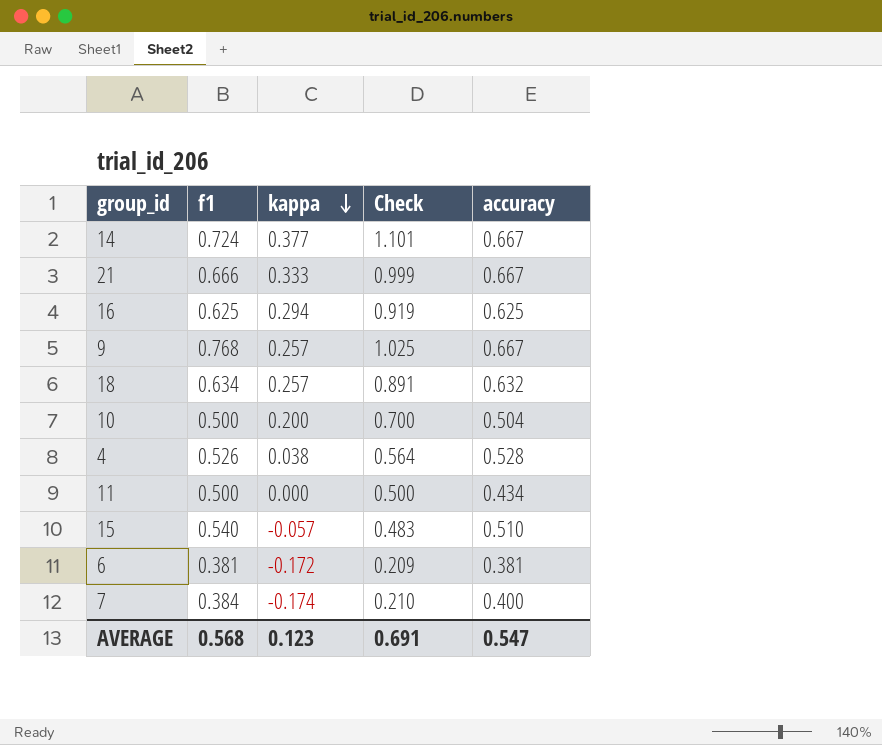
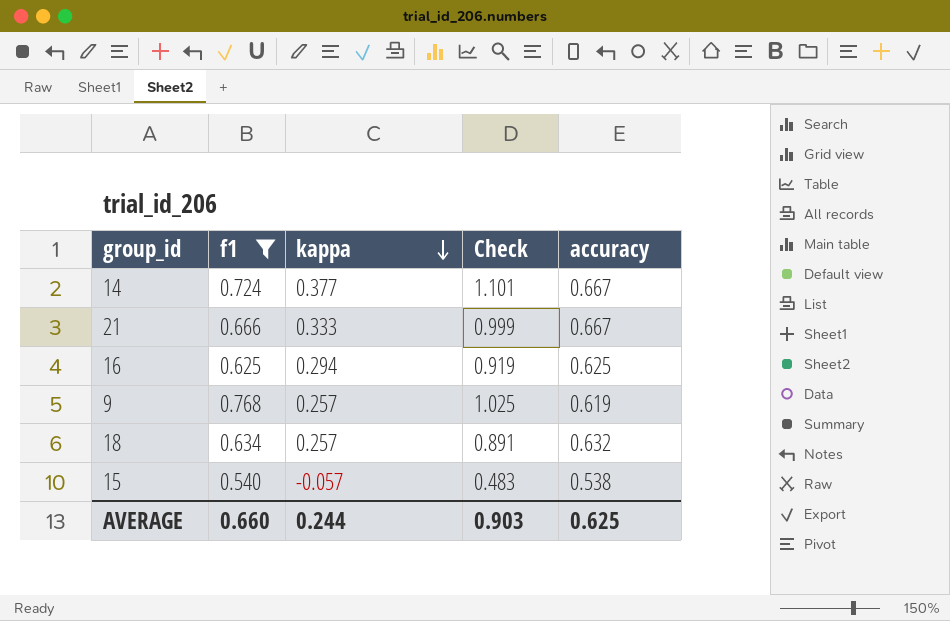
filter: none -> f1 >= 0.540
9 | accuracy: 0.667 -> 0.619
15 | accuracy: 0.510 -> 0.538
AVERAGE | f1: 0.568 -> 0.660
AVERAGE | kappa: 0.123 -> 0.244
AVERAGE | Check: 0.691 -> 0.903
AVERAGE | accuracy: 0.547 -> 0.625

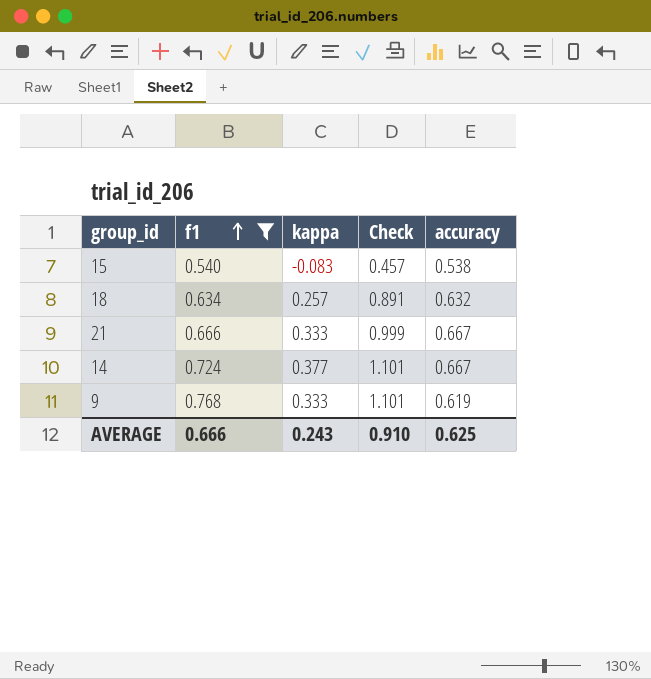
row order: kappa descending -> f1 ascending
row 16: 0.625 | 0.294 | 0.919 | 0.625 -> none
15 | kappa: -0.057 -> -0.083
15 | Check: 0.483 -> 0.457
9 | kappa: 0.257 -> 0.333
9 | Check: 1.025 -> 1.101
AVERAGE | f1: 0.660 -> 0.666
AVERAGE | kappa: 0.244 -> 0.243
AVERAGE | Check: 0.903 -> 0.910

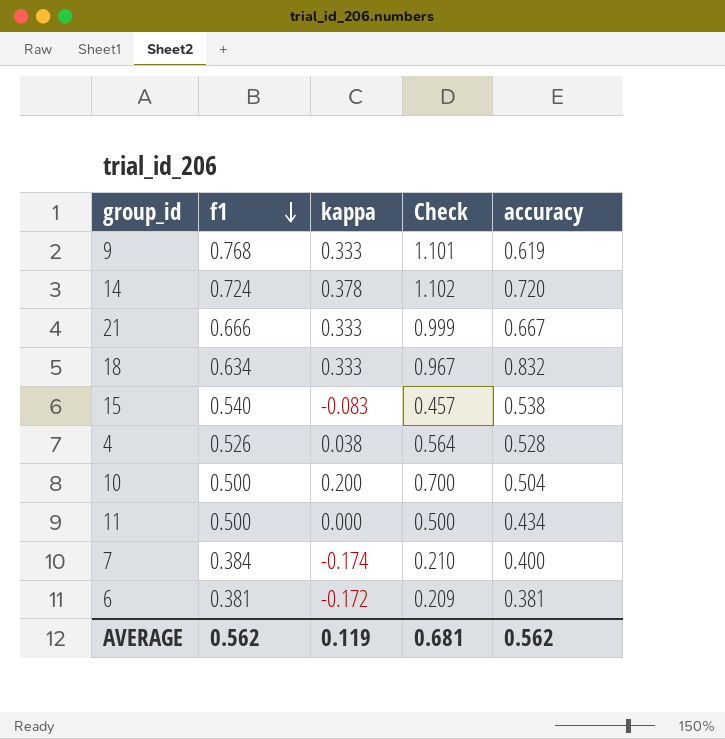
filter: f1 >= 0.540 -> none
row order: f1 ascending -> f1 descending
14 | kappa: 0.377 -> 0.378
14 | Check: 1.101 -> 1.102
14 | accuracy: 0.667 -> 0.720
18 | kappa: 0.257 -> 0.333
18 | Check: 0.891 -> 0.967
18 | accuracy: 0.632 -> 0.832
AVERAGE | f1: 0.666 -> 0.562
AVERAGE | kappa: 0.243 -> 0.119
AVERAGE | Check: 0.910 -> 0.681
AVERAGE | accuracy: 0.625 -> 0.562

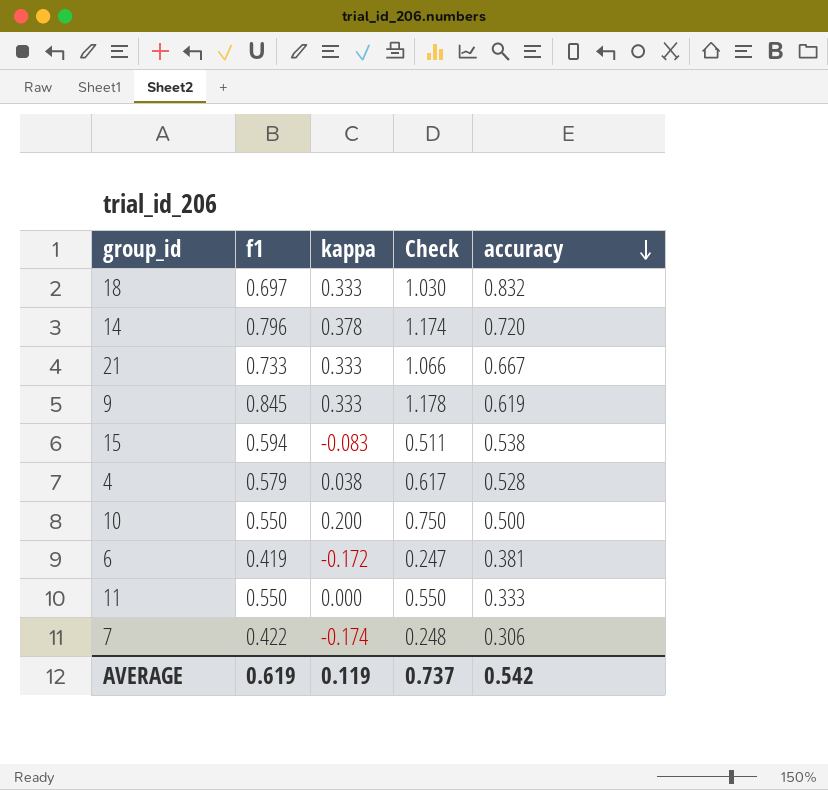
row order: f1 descending -> accuracy descending
18 | f1: 0.634 -> 0.697
18 | Check: 0.967 -> 1.030
14 | f1: 0.724 -> 0.796
14 | Check: 1.102 -> 1.174
21 | f1: 0.666 -> 0.733
21 | Check: 0.999 -> 1.066
9 | f1: 0.768 -> 0.845
9 | Check: 1.101 -> 1.178
15 | f1: 0.540 -> 0.594
15 | Check: 0.457 -> 0.511
4 | f1: 0.526 -> 0.579
4 | Check: 0.564 -> 0.617
10 | f1: 0.500 -> 0.550
10 | Check: 0.700 -> 0.750
10 | accuracy: 0.504 -> 0.500
6 | f1: 0.381 -> 0.419
6 | Check: 0.209 -> 0.247
11 | f1: 0.500 -> 0.550
11 | Check: 0.500 -> 0.550
11 | accuracy: 0.434 -> 0.333
7 | f1: 0.384 -> 0.422
7 | Check: 0.210 -> 0.248
7 | accuracy: 0.400 -> 0.306
AVERAGE | f1: 0.562 -> 0.619
AVERAGE | Check: 0.681 -> 0.737
AVERAGE | accuracy: 0.562 -> 0.542

